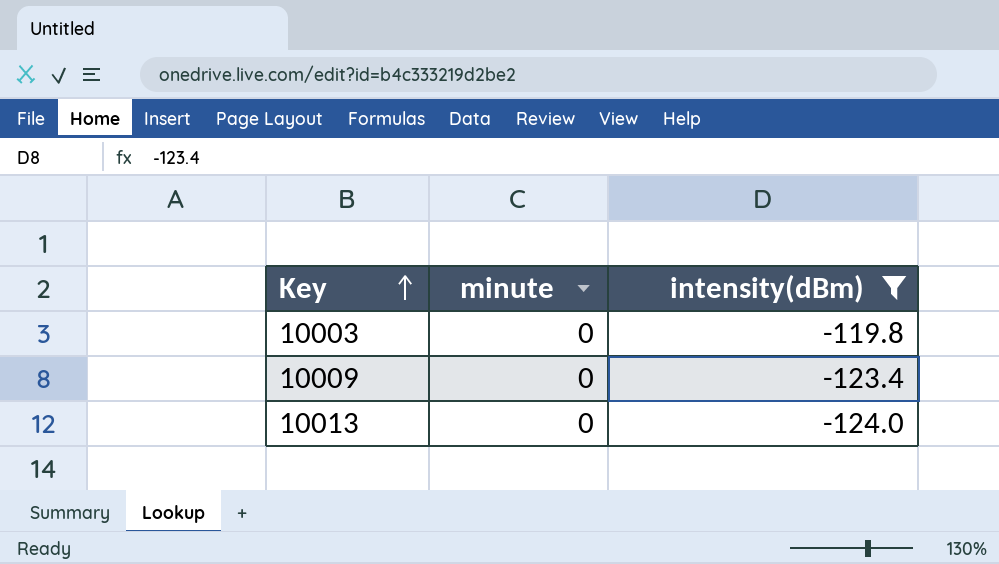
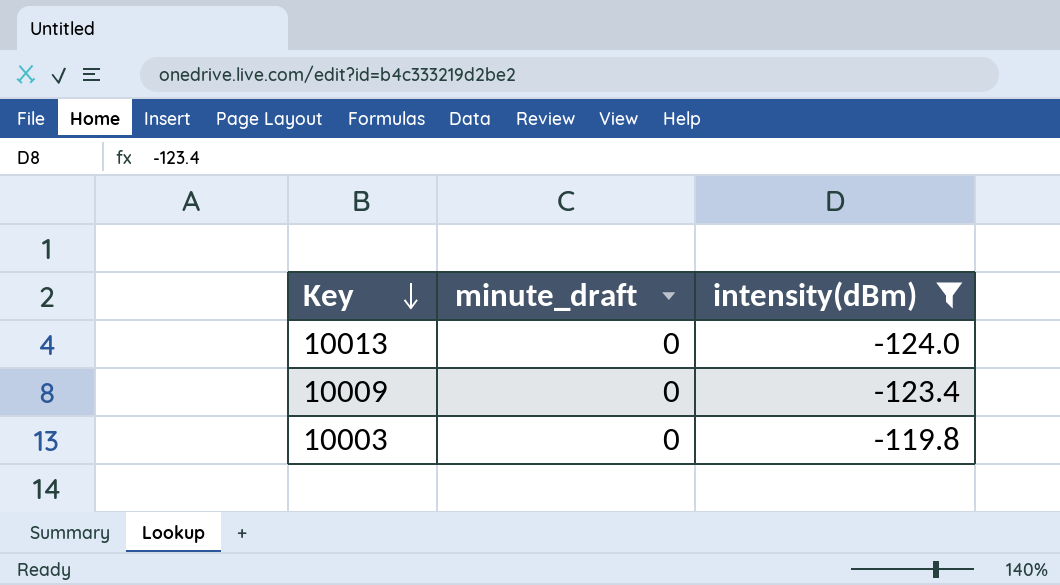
row order: Key ascending -> Key descending
column name: minute -> minute_draft

